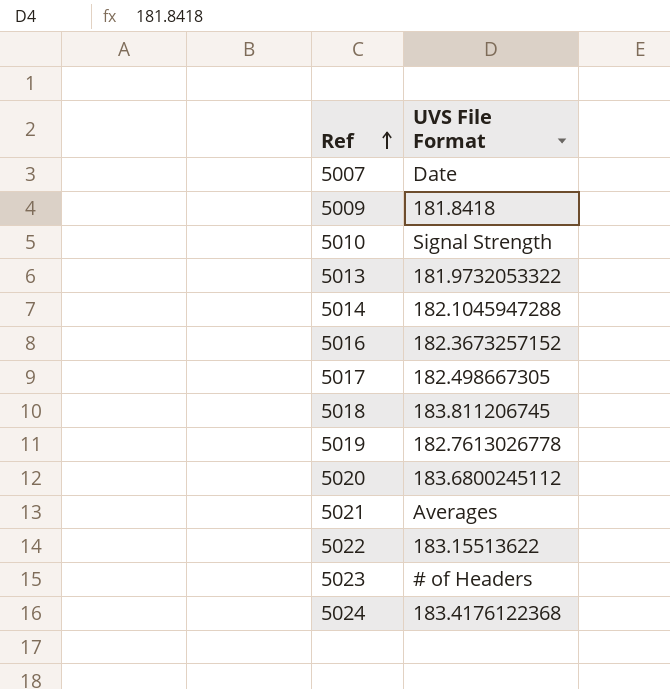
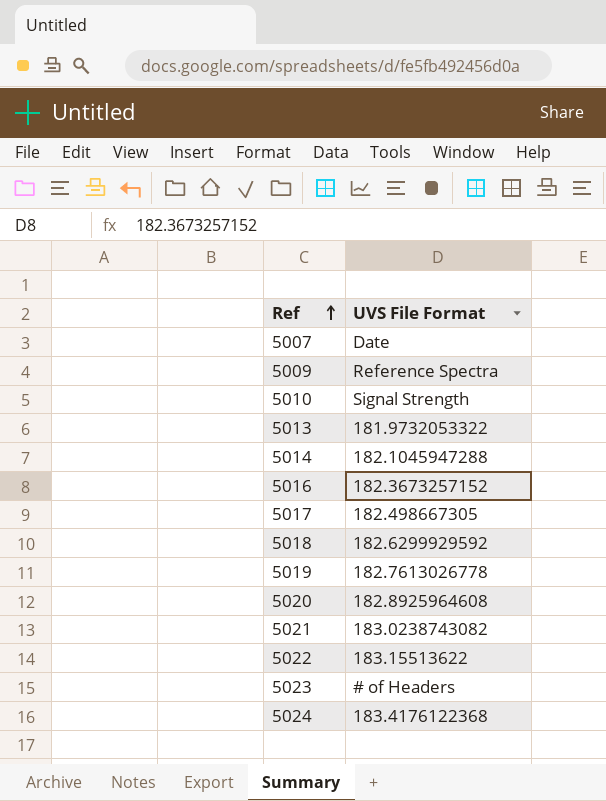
5009 | UVS File Format: 181.8418 -> Reference Spectra
5018 | UVS File Format: 183.811206745 -> 182.6299929592
5020 | UVS File Format: 183.6800245112 -> 182.8925964608
5021 | UVS File Format: Averages -> 183.0238743082

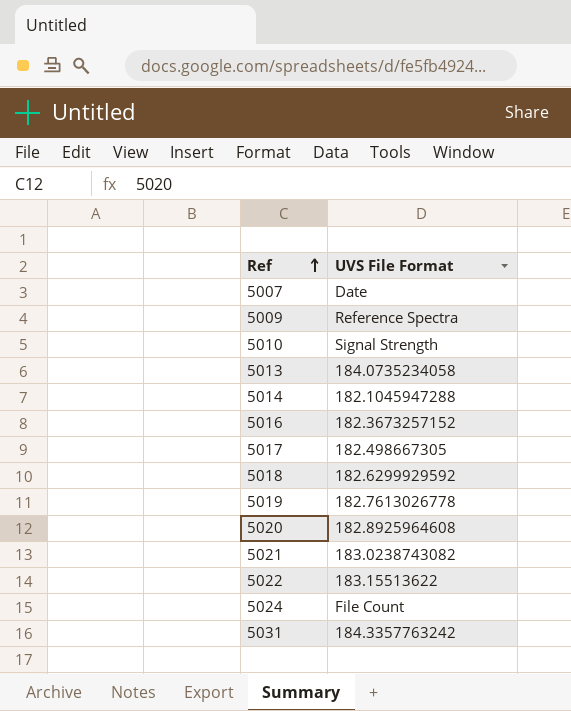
row 5023: # of Headers -> none
5013 | UVS File Format: 181.9732053322 -> 184.0735234058
5024 | UVS File Format: 183.4176122368 -> File Count
row 5031: none -> 184.3357763242

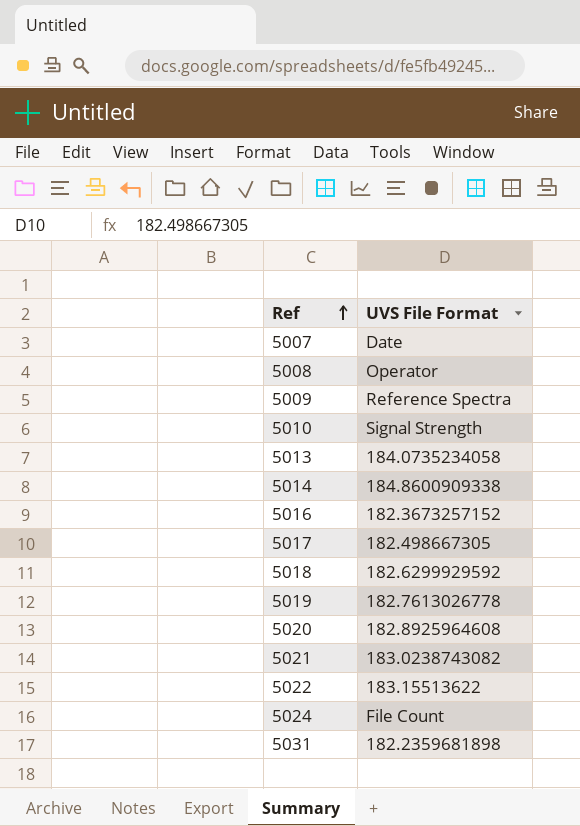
row 5008: none -> Operator
5014 | UVS File Format: 182.1045947288 -> 184.8600909338
5031 | UVS File Format: 184.3357763242 -> 182.2359681898

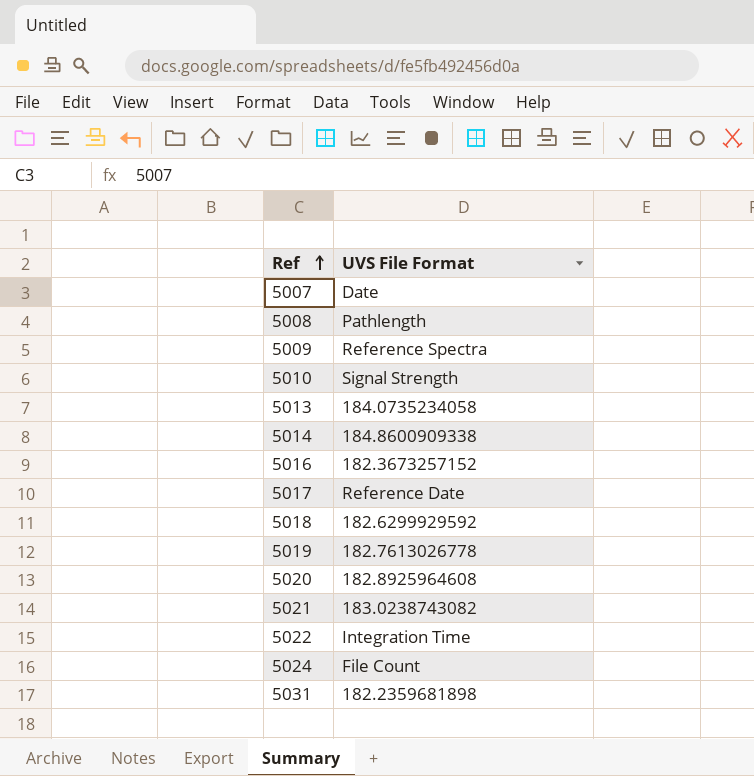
5008 | UVS File Format: Operator -> Pathlength
5017 | UVS File Format: 182.498667305 -> Reference Date
5022 | UVS File Format: 183.15513622 -> Integration Time

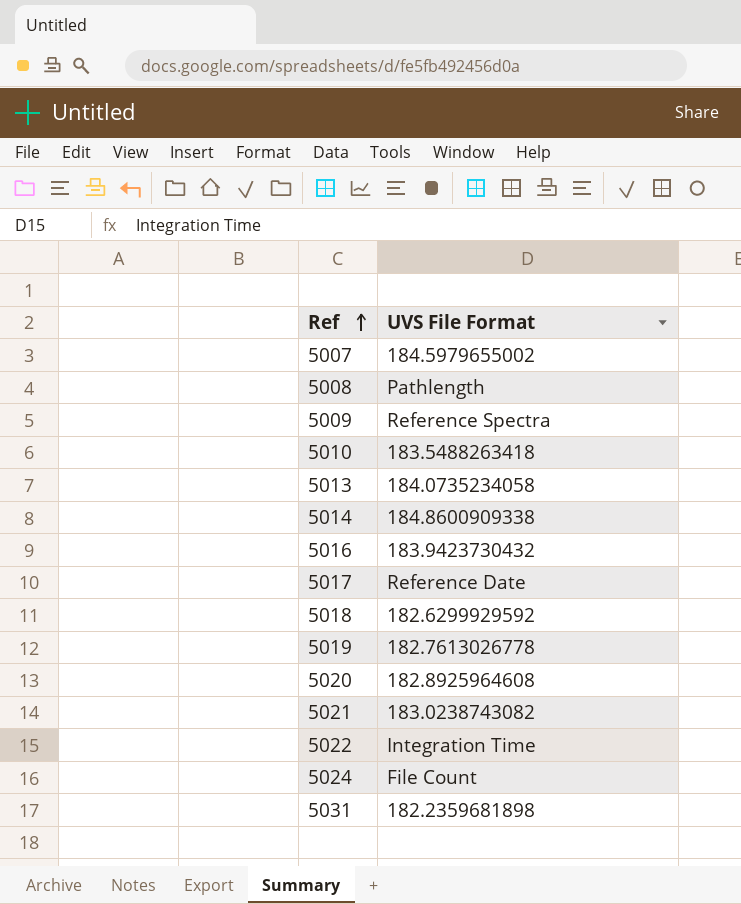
5007 | UVS File Format: Date -> 184.5979655002
5010 | UVS File Format: Signal Strength -> 183.5488263418
5016 | UVS File Format: 182.3673257152 -> 183.9423730432

